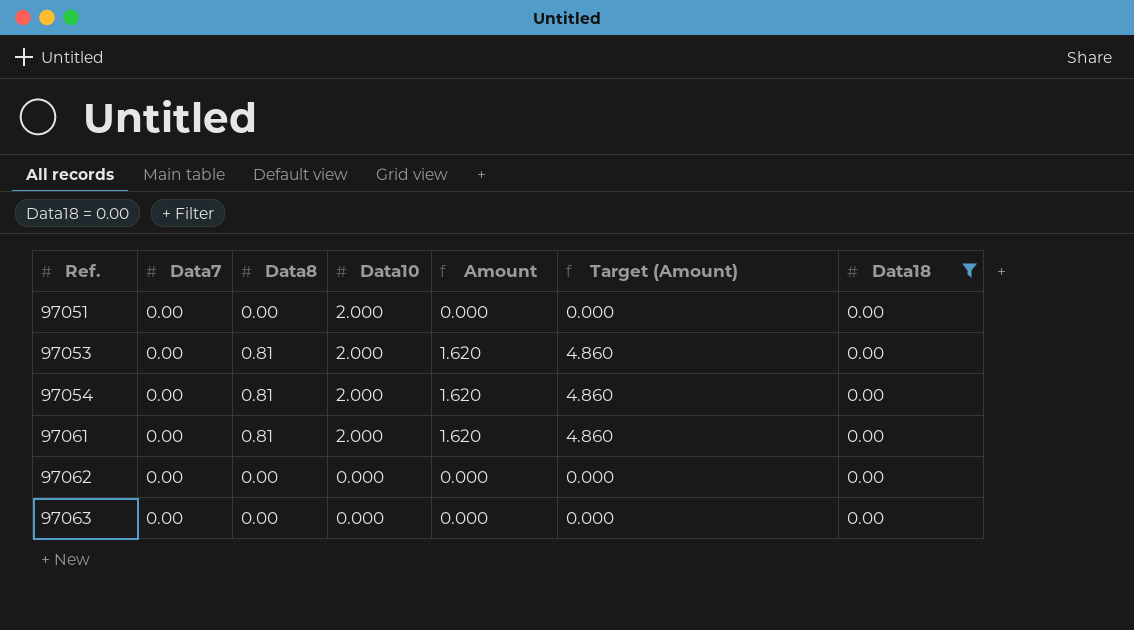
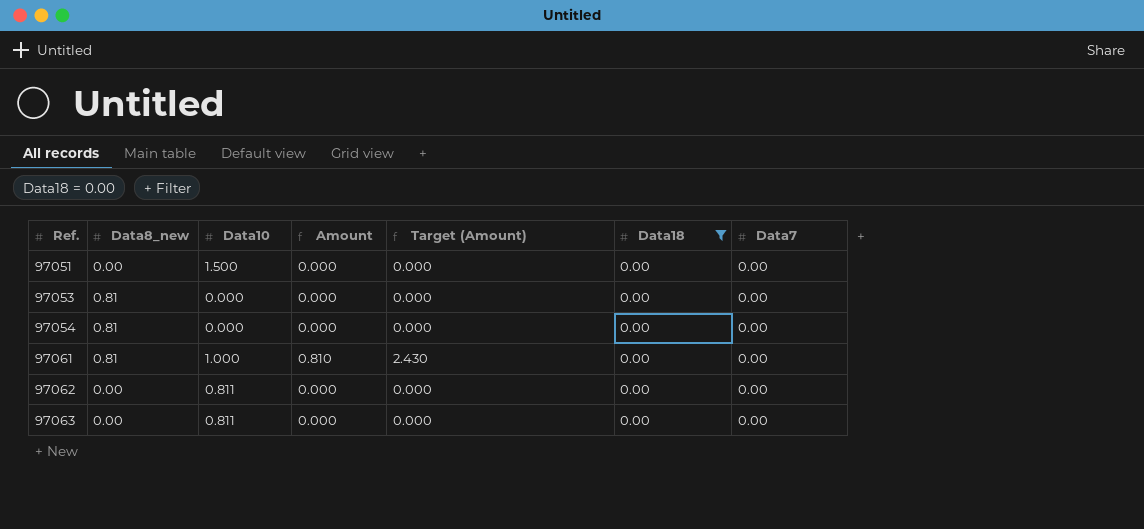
column name: Data8 -> Data8_new
column Data7 | position: 2 -> 7
97051 | Data10: 2.000 -> 1.500
97053 | Data10: 2.000 -> 0.000
97053 | Amount: 1.620 -> 0.000
97053 | Target (Amount): 4.860 -> 0.000
97054 | Data10: 2.000 -> 0.000
97054 | Amount: 1.620 -> 0.000
97054 | Target (Amount): 4.860 -> 0.000
97061 | Data10: 2.000 -> 1.000
97061 | Amount: 1.620 -> 0.810
97061 | Target (Amount): 4.860 -> 2.430
97062 | Data10: 0.000 -> 0.811
97063 | Data10: 0.000 -> 0.811

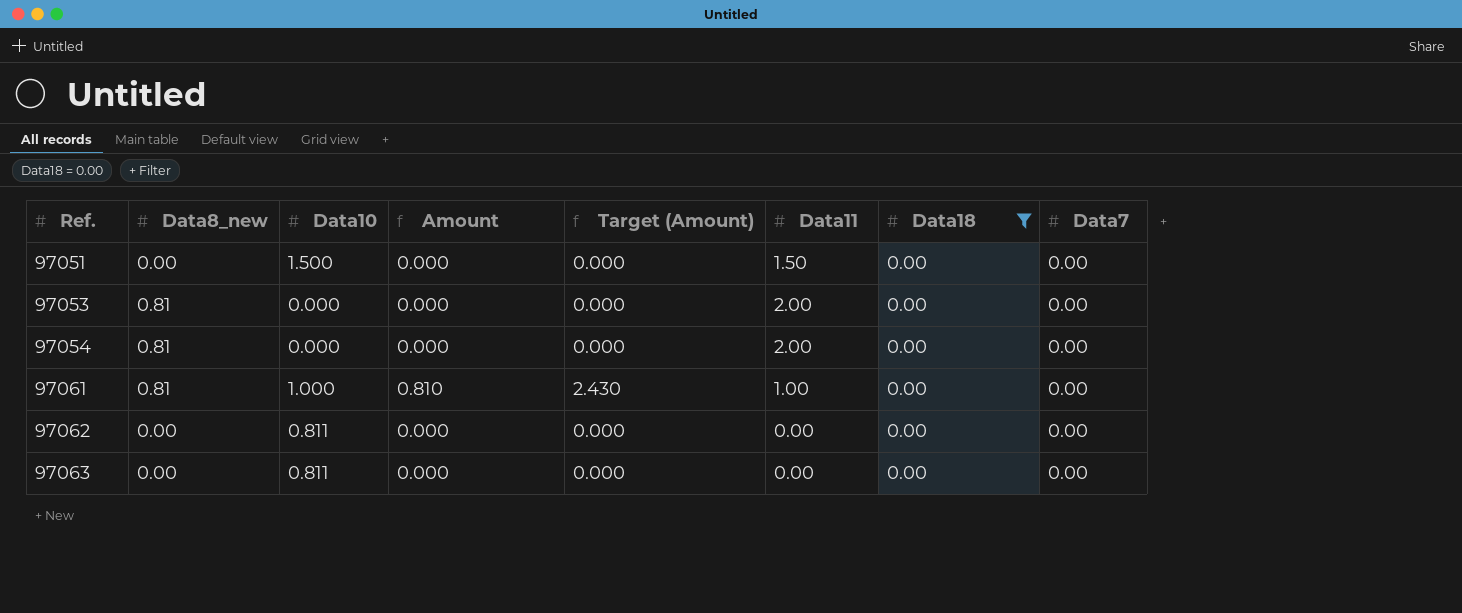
column Data11 | position: none -> 6

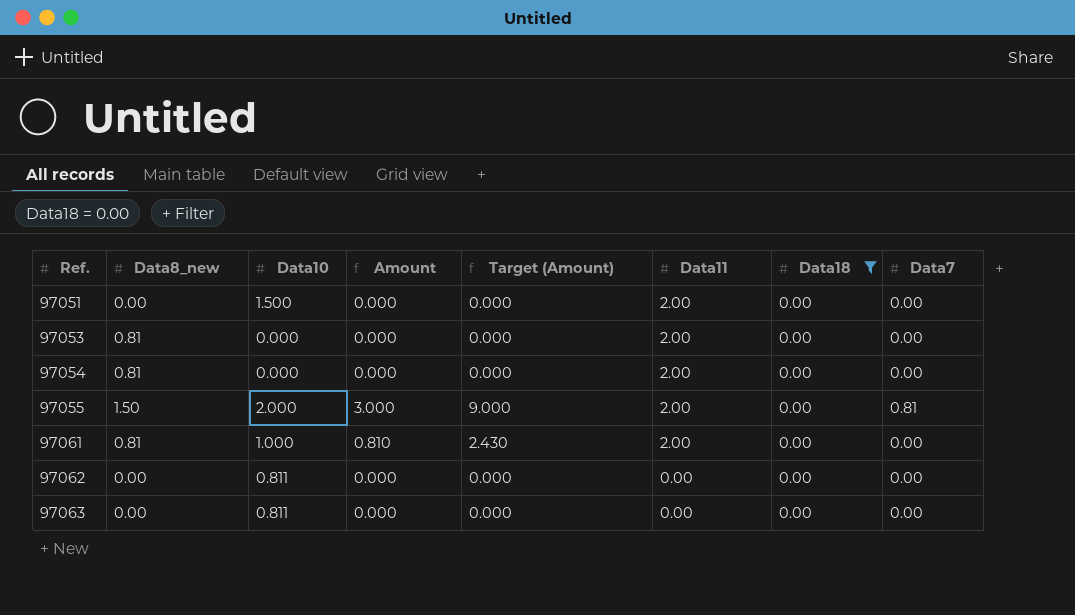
97051 | Data11: 1.50 -> 2.00
row 97055: none -> 1.50 | 2.000 | 3.000 | 9.000 | 2.00 | 0.00 | 0.81
97061 | Data11: 1.00 -> 2.00

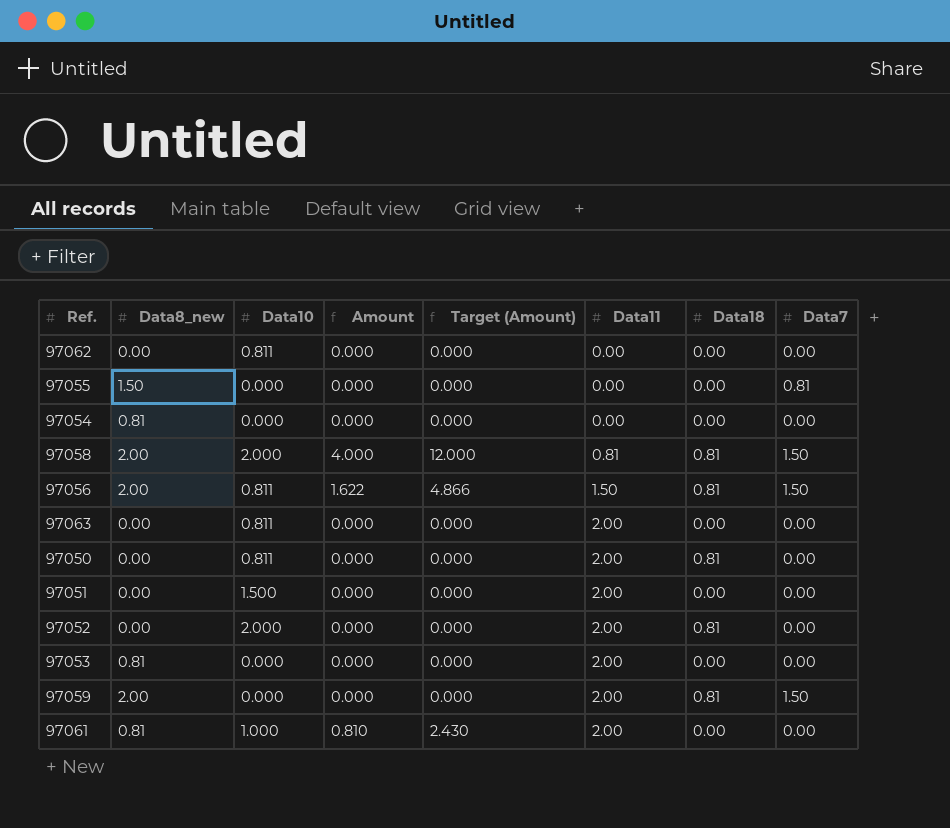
filter: Data18 = 0.00 -> none
row order: Ref. ascending -> Data11 ascending
97055 | Data10: 2.000 -> 0.000
97055 | Amount: 3.000 -> 0.000
97055 | Target (Amount): 9.000 -> 0.000
97055 | Data11: 2.00 -> 0.00
97054 | Data11: 2.00 -> 0.00
97063 | Data11: 0.00 -> 2.00

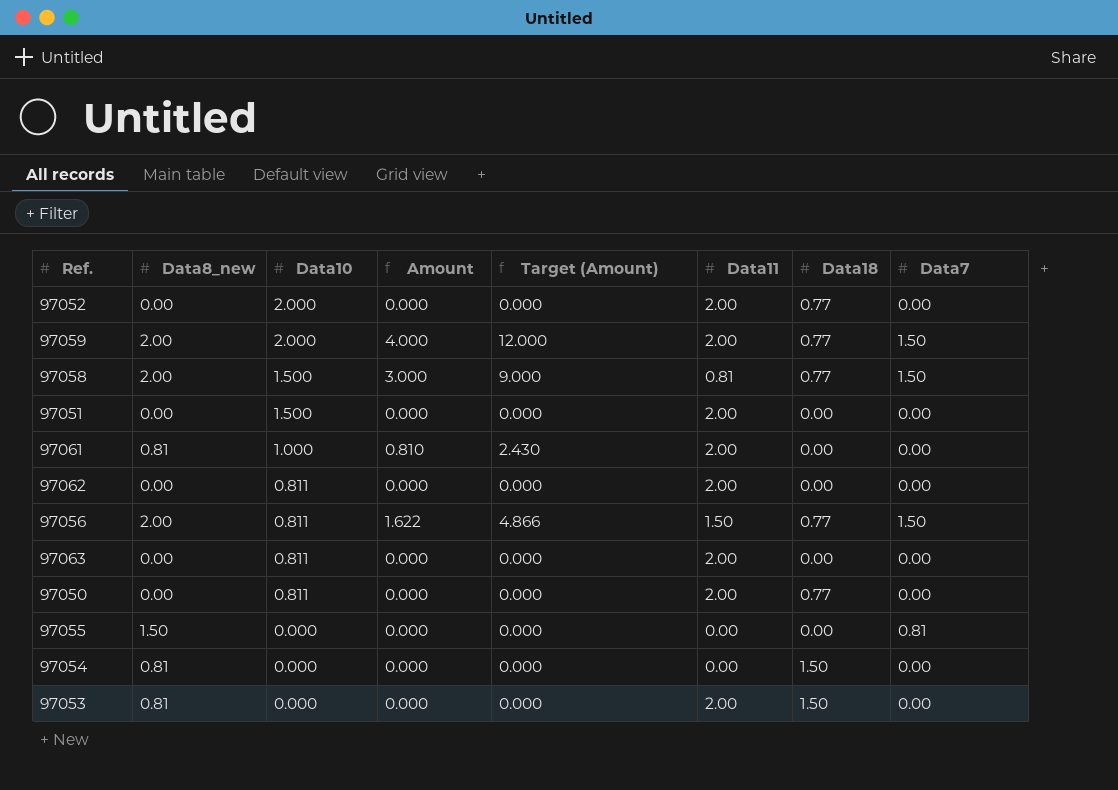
row order: Data11 ascending -> Data10 descending
97052 | Data18: 0.81 -> 0.77
97059 | Data10: 0.000 -> 2.000
97059 | Amount: 0.000 -> 4.000
97059 | Target (Amount): 0.000 -> 12.000
97059 | Data18: 0.81 -> 0.77
97058 | Data10: 2.000 -> 1.500
97058 | Amount: 4.000 -> 3.000
97058 | Target (Amount): 12.000 -> 9.000
97058 | Data18: 0.81 -> 0.77
97062 | Data11: 0.00 -> 2.00
97056 | Data18: 0.81 -> 0.77
97050 | Data18: 0.81 -> 0.77
97054 | Data18: 0.00 -> 1.50
97053 | Data18: 0.00 -> 1.50

